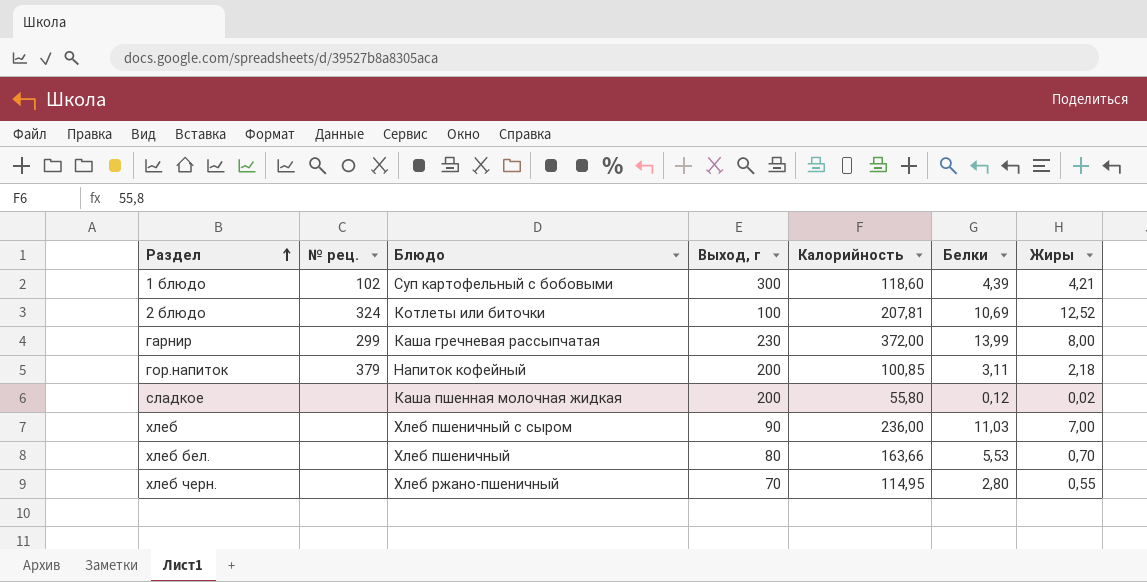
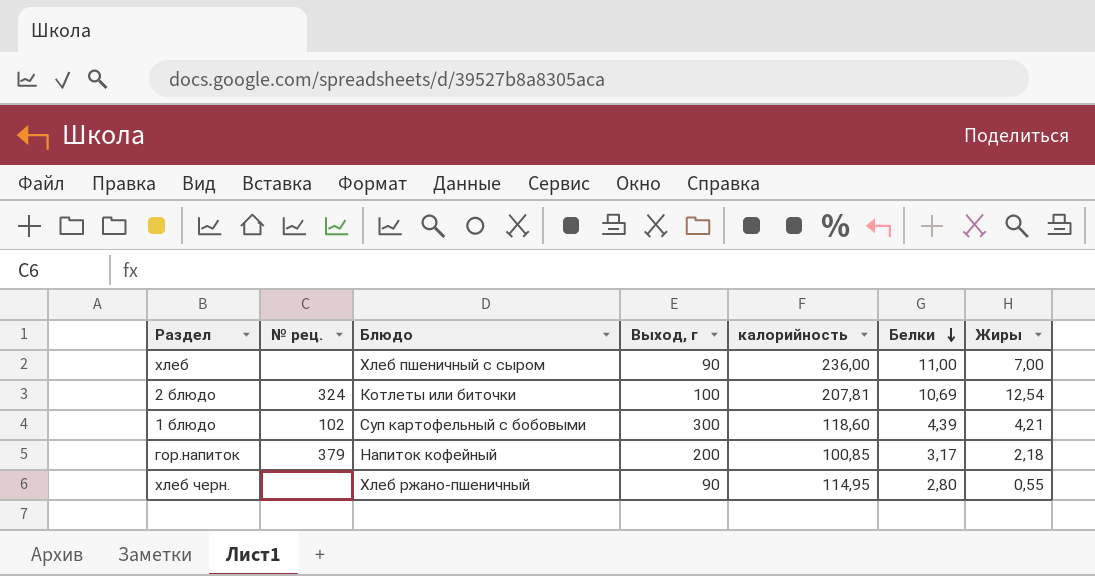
row order: Раздел ascending -> Белки descending
column name: Калорийность -> калорийность
row гарнир: 299 | Каша гречневая рассыпчатая | 230 | 372,00 | 13,99 | 8,00 -> none
row сладкое: none | Каша пшенная молочная жидкая | 200 | 55,80 | 0,12 | 0,02 -> none
row хлеб бел.: none | Хлеб пшеничный | 80 | 163,66 | 5,53 | 0,70 -> none
хлеб | Белки: 11,03 -> 11,00
2 блюдо | Жиры: 12,52 -> 12,54
гор.напиток | Белки: 3,11 -> 3,17
хлеб черн. | Выход, г: 70 -> 90

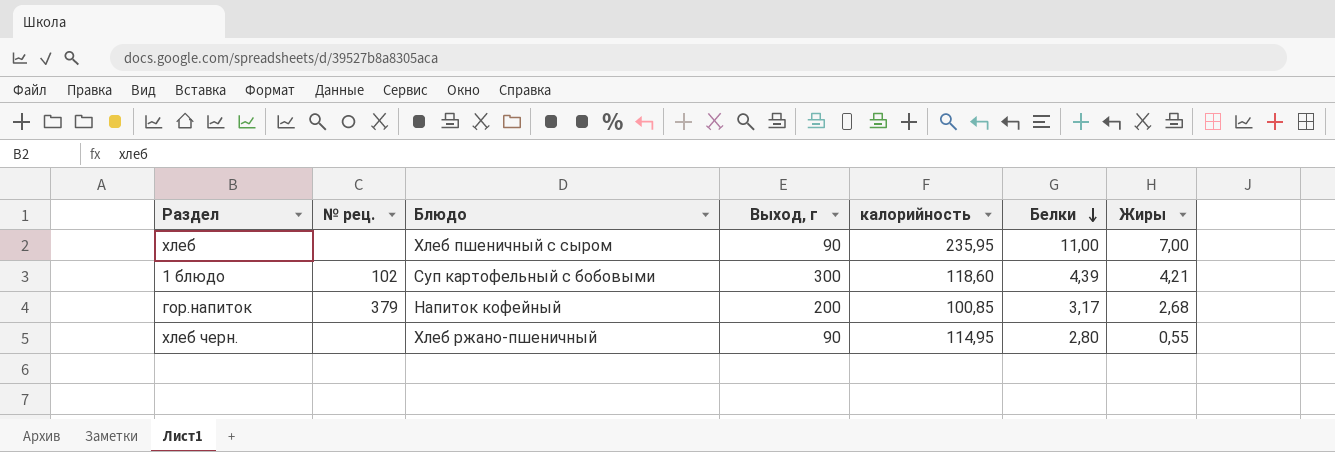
row 2 блюдо: 324 | Котлеты или биточки | 100 | 207,81 | 10,69 | 12,54 -> none
хлеб | калорийность: 236,00 -> 235,95
гор.напиток | Жиры: 2,18 -> 2,68

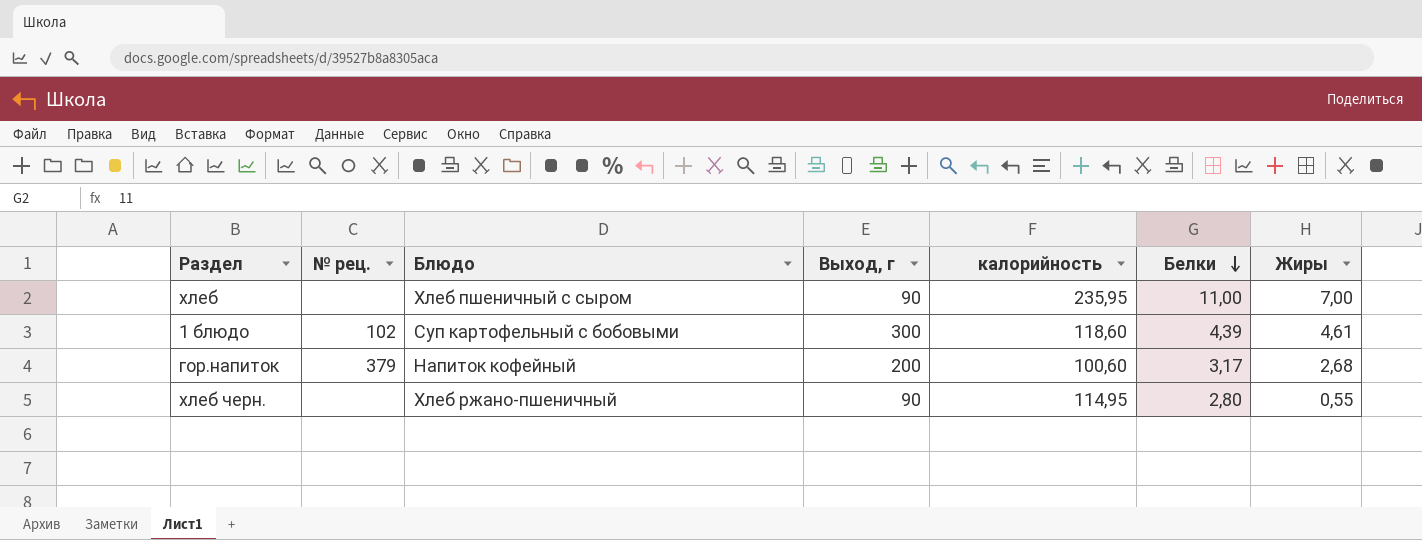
1 блюдо | Жиры: 4,21 -> 4,61
гор.напиток | калорийность: 100,85 -> 100,60

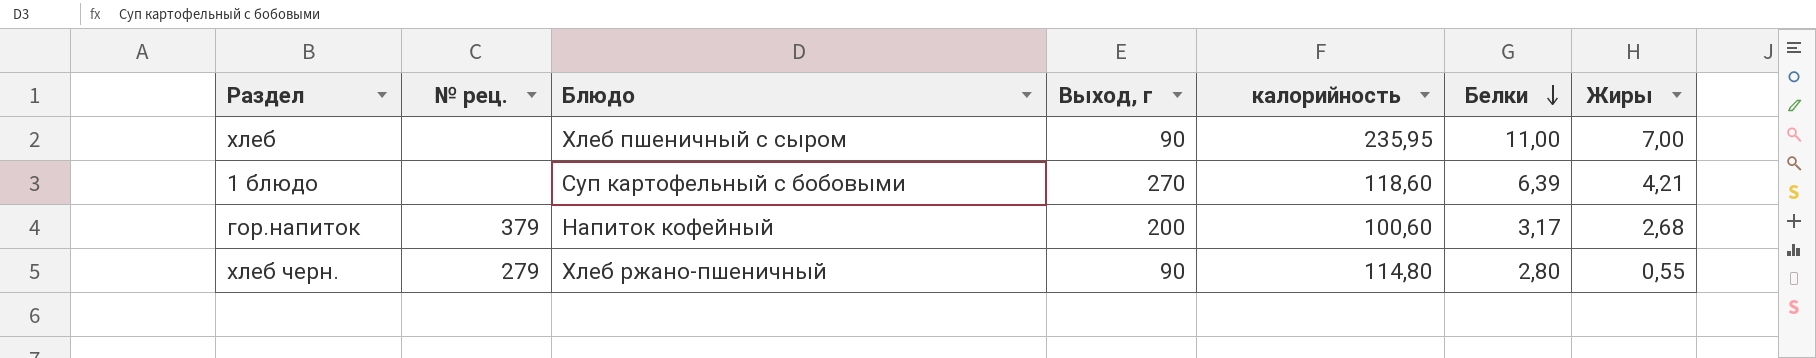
1 блюдо | № рец.: 102 -> none
1 блюдо | Выход, г: 300 -> 270
1 блюдо | Белки: 4,39 -> 6,39
1 блюдо | Жиры: 4,61 -> 4,21
хлеб черн. | № рец.: none -> 279
хлеб черн. | калорийность: 114,95 -> 114,80

